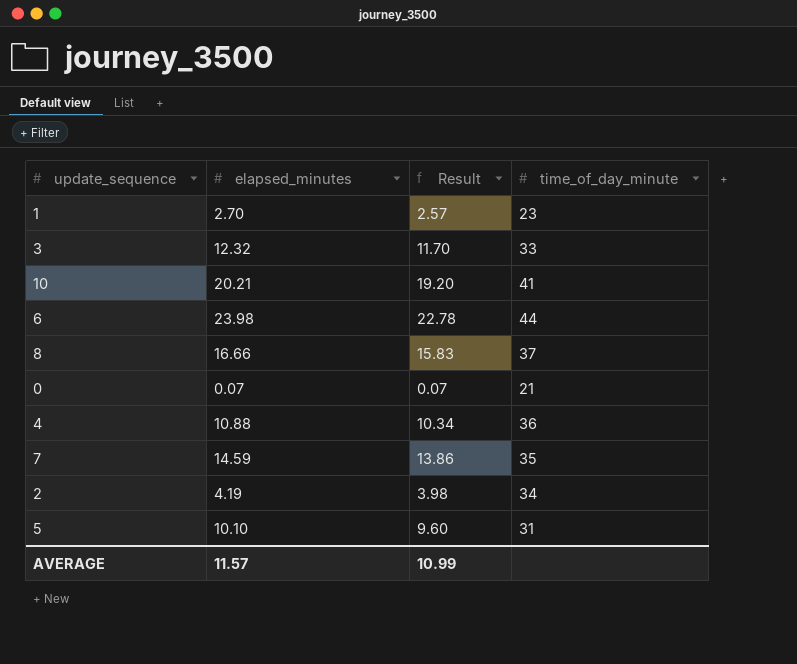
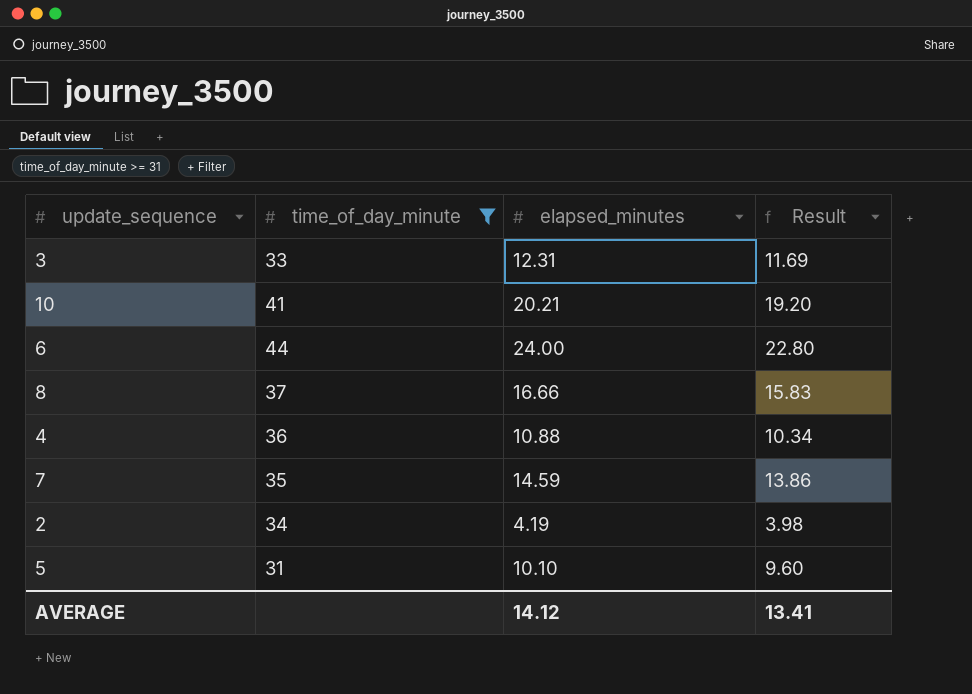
filter: none -> time_of_day_minute >= 31
column time_of_day_minute | position: 4 -> 2
3 | elapsed_minutes: 12.32 -> 12.31
3 | Result: 11.70 -> 11.69
6 | elapsed_minutes: 23.98 -> 24.00
6 | Result: 22.78 -> 22.80
AVERAGE | elapsed_minutes: 11.57 -> 14.12
AVERAGE | Result: 10.99 -> 13.41

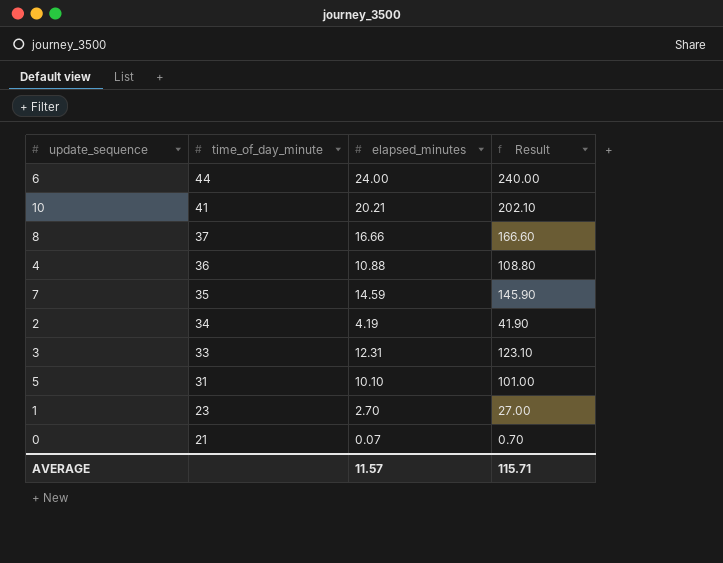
filter: time_of_day_minute >= 31 -> none
row order: none -> time_of_day_minute descending
column Result | formula: [elapsed_minutes] * 0.95 -> [elapsed_minutes] * 10
AVERAGE | elapsed_minutes: 14.12 -> 11.57
AVERAGE | Result: 13.41 -> 115.71

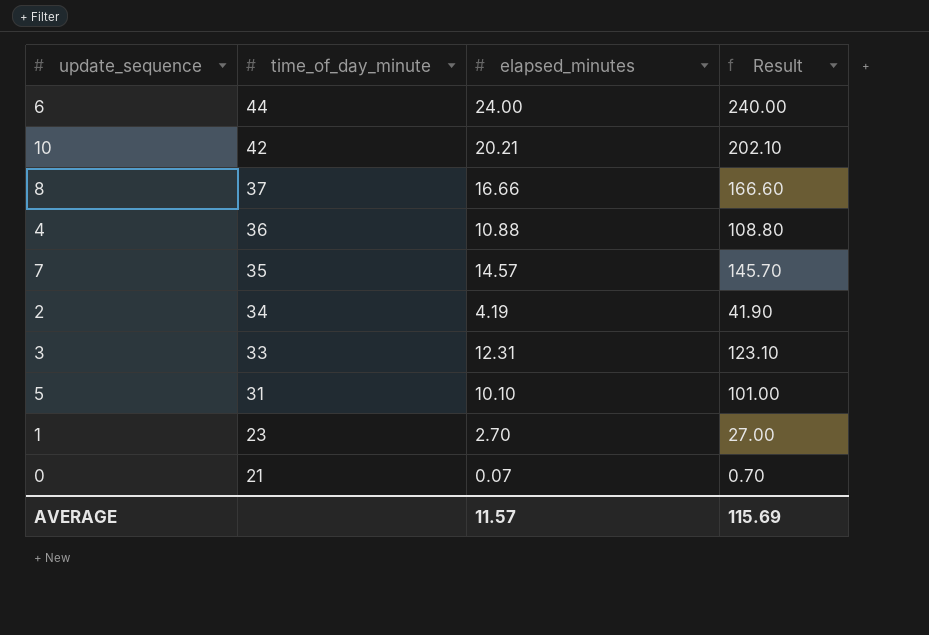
10 | time_of_day_minute: 41 -> 42
7 | elapsed_minutes: 14.59 -> 14.57
7 | Result: 145.90 -> 145.70
AVERAGE | Result: 115.71 -> 115.69

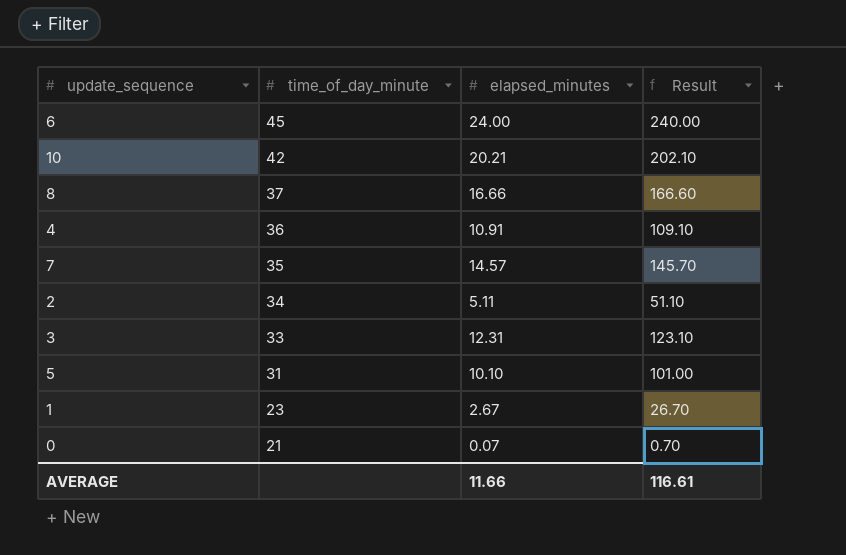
6 | time_of_day_minute: 44 -> 45
4 | elapsed_minutes: 10.88 -> 10.91
4 | Result: 108.80 -> 109.10
2 | elapsed_minutes: 4.19 -> 5.11
2 | Result: 41.90 -> 51.10
1 | elapsed_minutes: 2.70 -> 2.67
1 | Result: 27.00 -> 26.70
AVERAGE | elapsed_minutes: 11.57 -> 11.66
AVERAGE | Result: 115.69 -> 116.61

